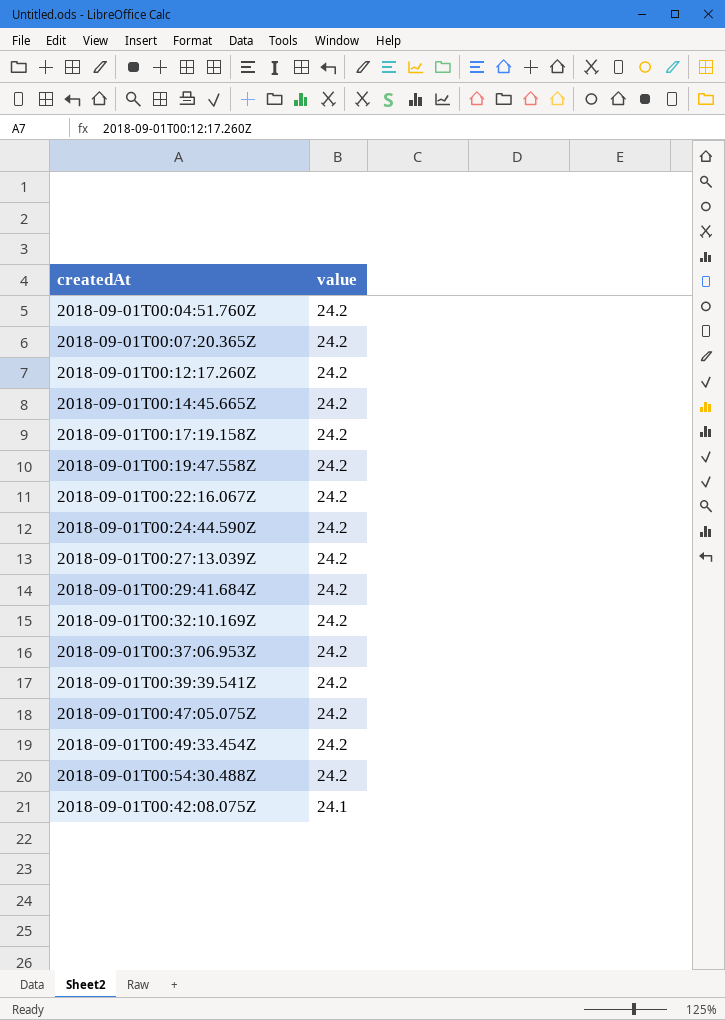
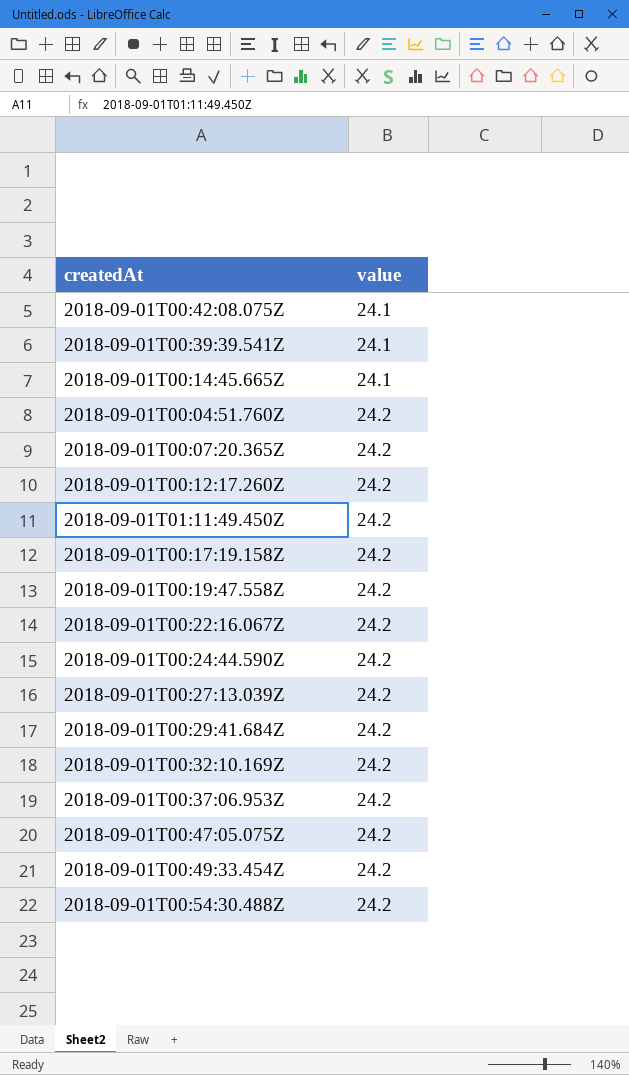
row order: value descending -> value ascending
2018-09-01T00:39:39.541Z | value: 24.2 -> 24.1
2018-09-01T00:14:45.665Z | value: 24.2 -> 24.1
row 2018-09-01T01:11:49.450Z: none -> 24.2

